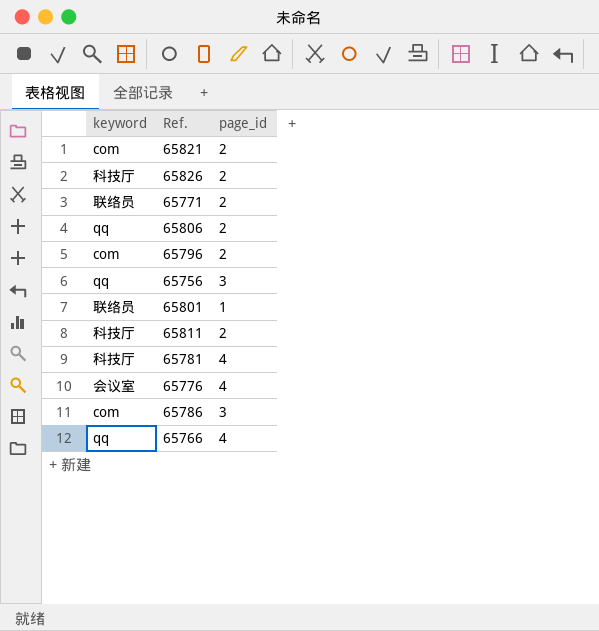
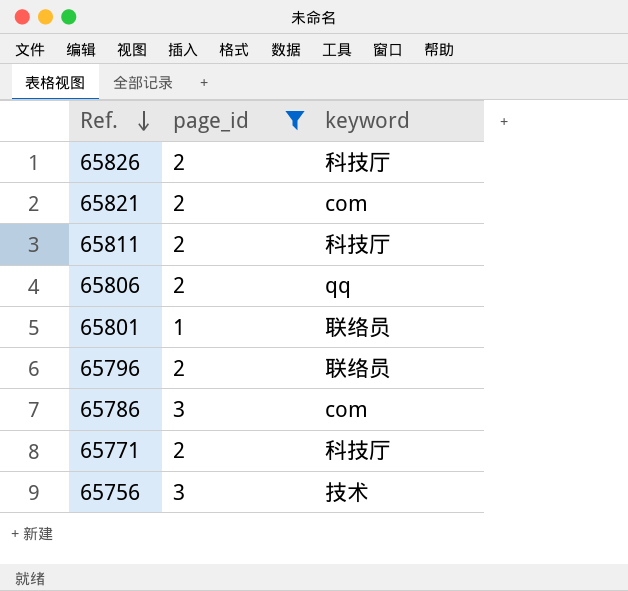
filter: none -> page_id != 4
row order: none -> Ref. descending
column keyword | position: 1 -> 3
65796 | keyword: com -> 联络员
65771 | keyword: 联络员 -> 科技厅
65756 | keyword: qq -> 技术

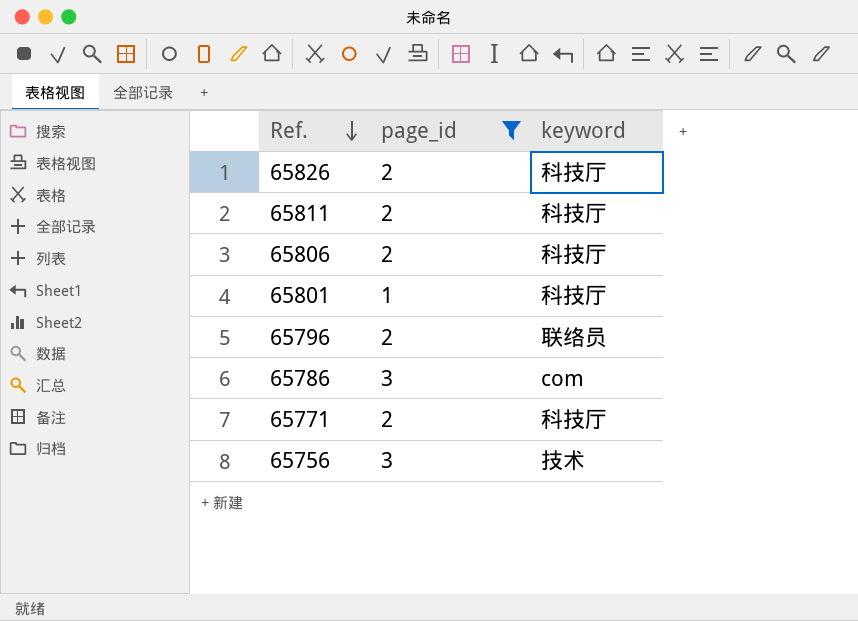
row 65821: 2 | com -> none
65806 | keyword: qq -> 科技厅
65801 | keyword: 联络员 -> 科技厅

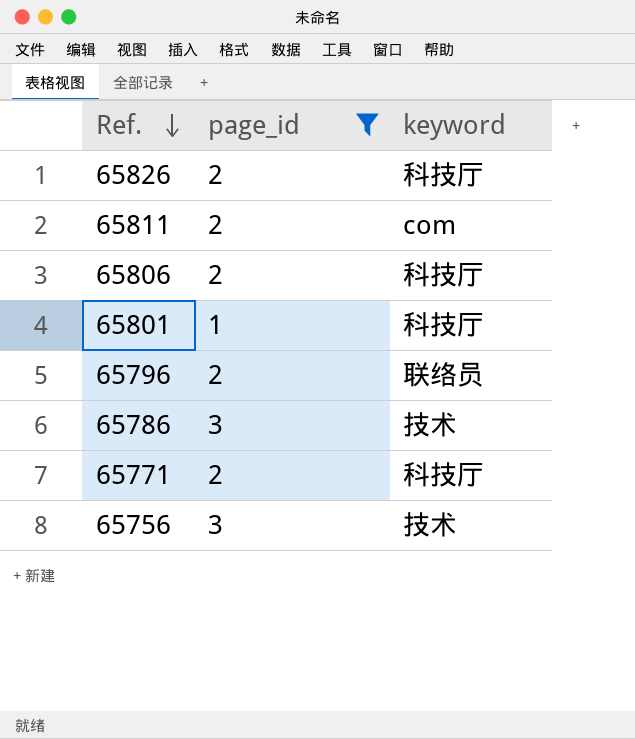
65811 | keyword: 科技厅 -> com
65786 | keyword: com -> 技术

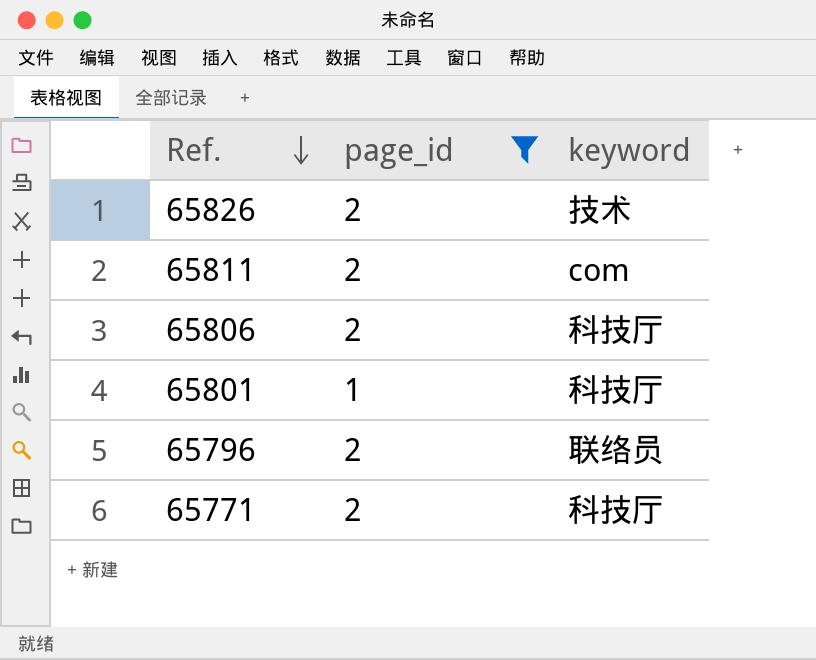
row 65786: 3 | 技术 -> none
row 65756: 3 | 技术 -> none
65826 | keyword: 科技厅 -> 技术

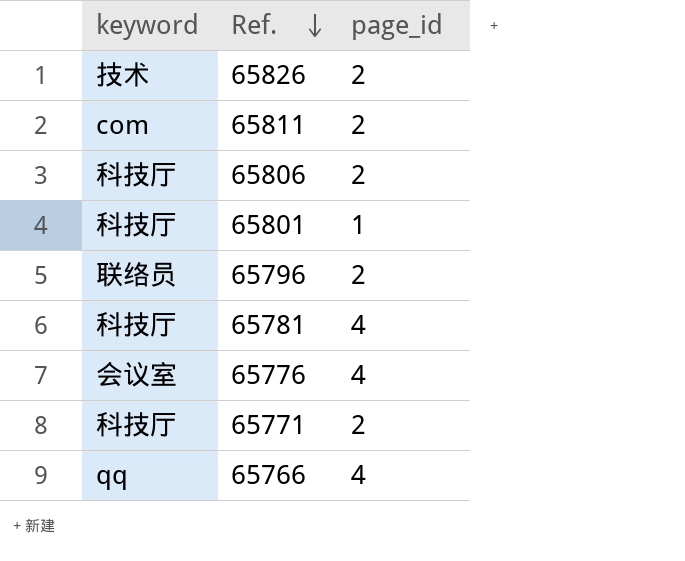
filter: page_id != 4 -> none
column keyword | position: 3 -> 1

